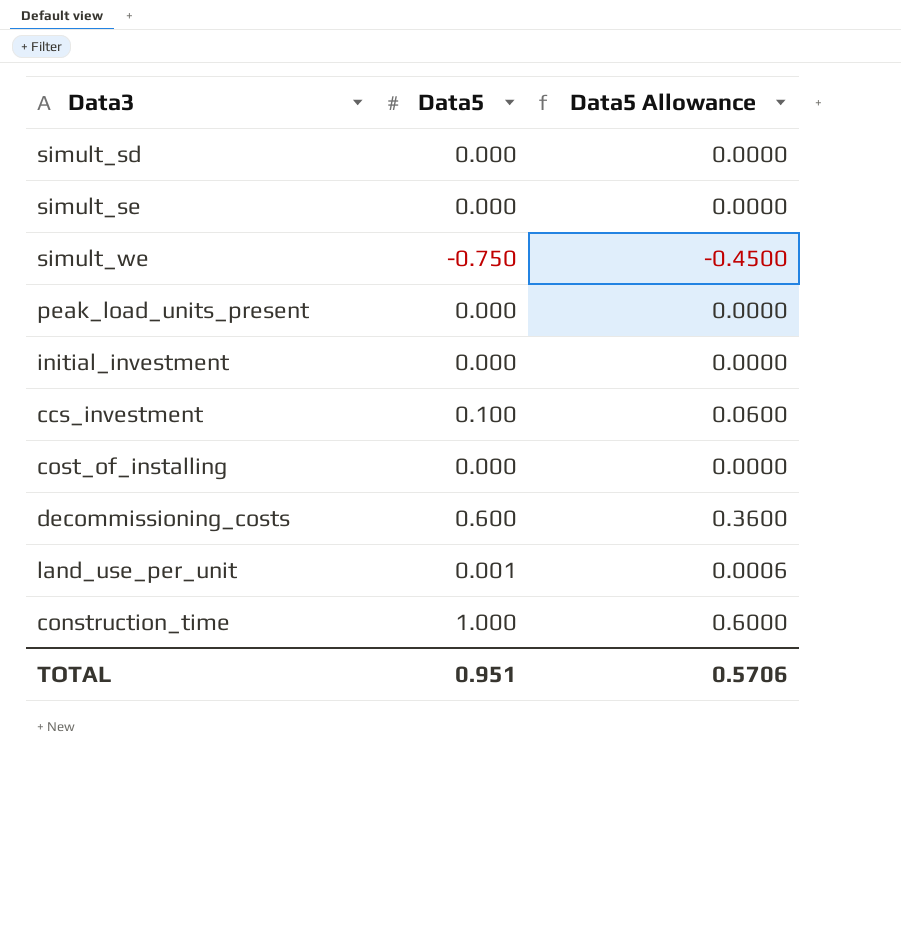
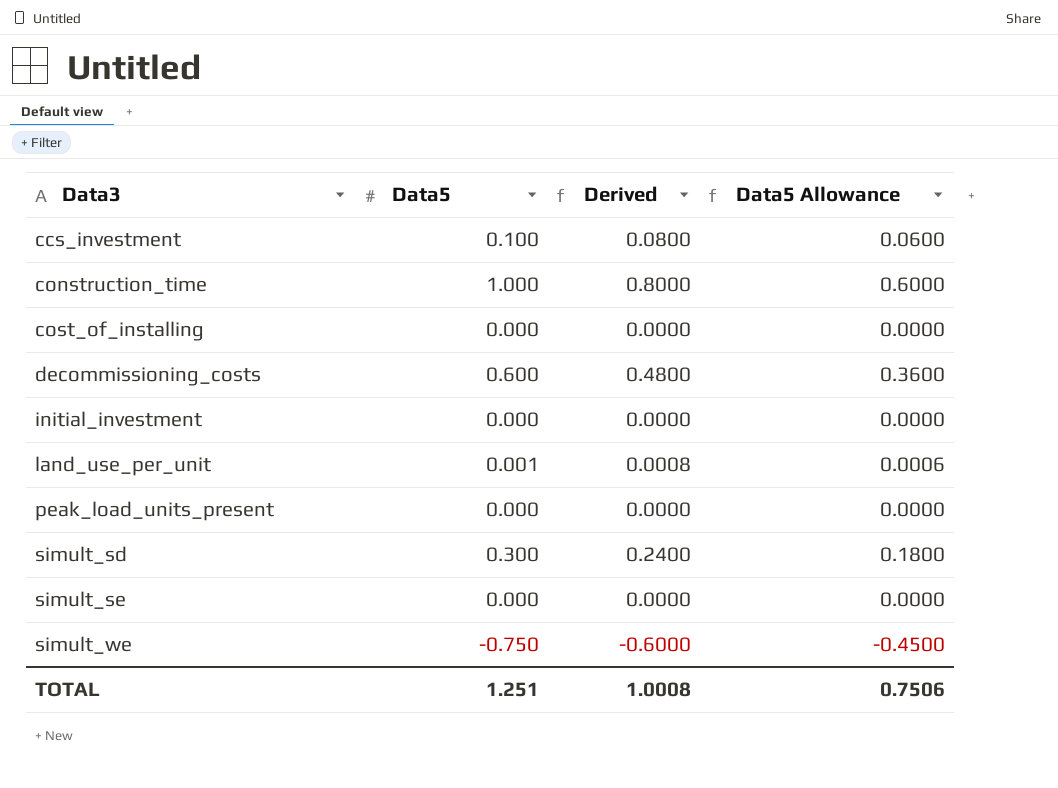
row order: none -> Data3 ascending
column Derived | formula: none -> [Data5] * 0.8
simult_sd | Data5: 0.000 -> 0.300
simult_sd | Data5 Allowance: 0.0000 -> 0.1800
TOTAL | Data5: 0.951 -> 1.251
TOTAL | Data5 Allowance: 0.5706 -> 0.7506

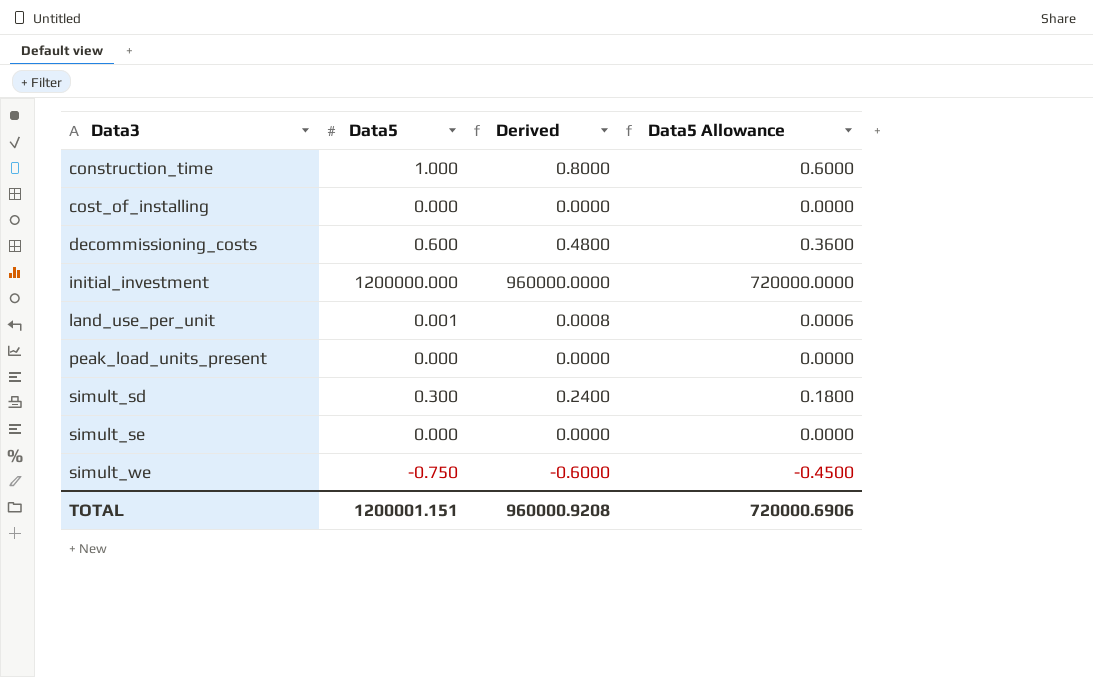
row ccs_investment: 0.100 | 0.0800 | 0.0600 -> none
initial_investment | Data5: 0.000 -> 1200000.000
initial_investment | Derived: 0.0000 -> 960000.0000
initial_investment | Data5 Allowance: 0.0000 -> 720000.0000
TOTAL | Data5: 1.251 -> 1200001.151
TOTAL | Derived: 1.0008 -> 960000.9208
TOTAL | Data5 Allowance: 0.7506 -> 720000.6906

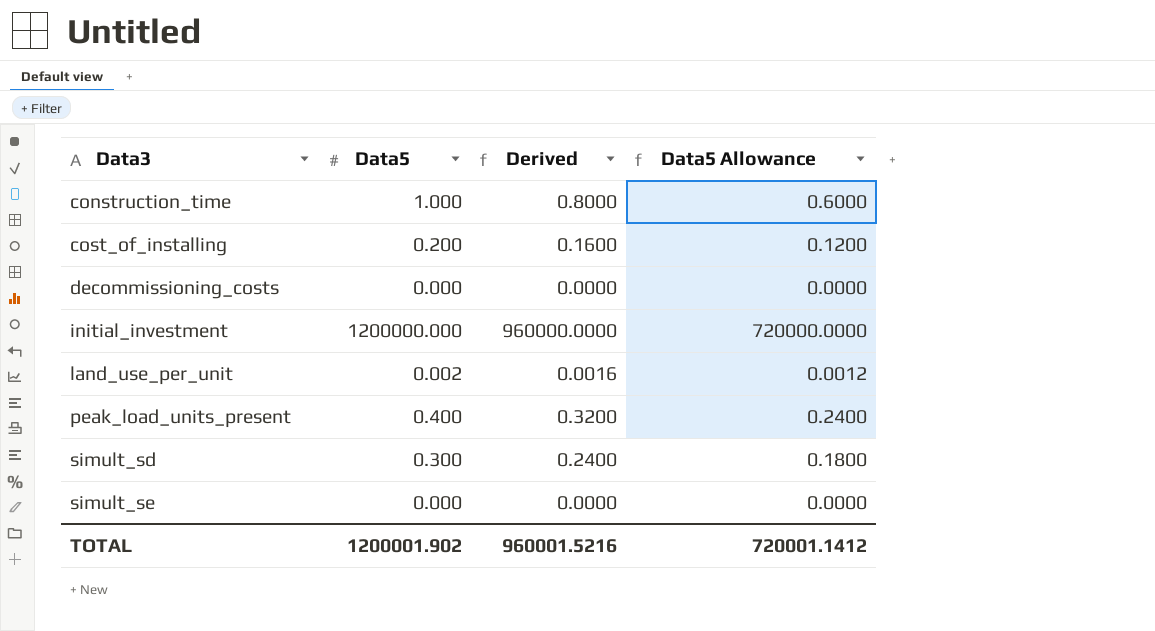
row simult_we: -0.750 | -0.6000 | -0.4500 -> none
cost_of_installing | Data5: 0.000 -> 0.200
cost_of_installing | Derived: 0.0000 -> 0.1600
cost_of_installing | Data5 Allowance: 0.0000 -> 0.1200
decommissioning_costs | Data5: 0.600 -> 0.000
decommissioning_costs | Derived: 0.4800 -> 0.0000
decommissioning_costs | Data5 Allowance: 0.3600 -> 0.0000
land_use_per_unit | Data5: 0.001 -> 0.002
land_use_per_unit | Derived: 0.0008 -> 0.0016
land_use_per_unit | Data5 Allowance: 0.0006 -> 0.0012
peak_load_units_present | Data5: 0.000 -> 0.400
peak_load_units_present | Derived: 0.0000 -> 0.3200
peak_load_units_present | Data5 Allowance: 0.0000 -> 0.2400
TOTAL | Data5: 1200001.151 -> 1200001.902
TOTAL | Derived: 960000.9208 -> 960001.5216
TOTAL | Data5 Allowance: 720000.6906 -> 720001.1412

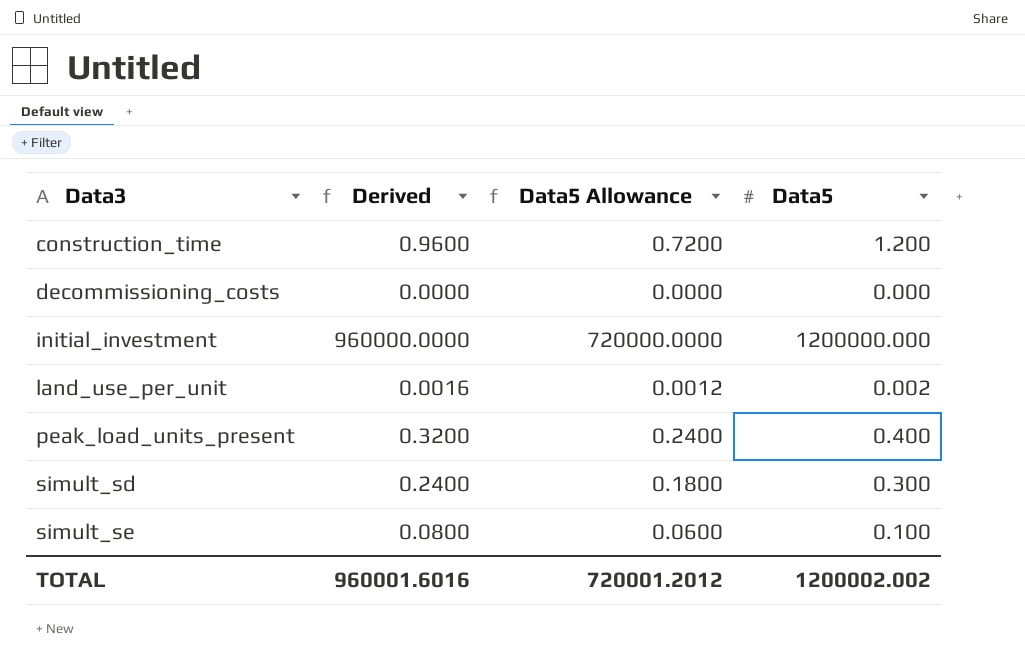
column Data5 | position: 2 -> 4
row cost_of_installing: 0.200 | 0.1600 | 0.1200 -> none
construction_time | Derived: 0.8000 -> 0.9600
construction_time | Data5 Allowance: 0.6000 -> 0.7200
construction_time | Data5: 1.000 -> 1.200
simult_se | Derived: 0.0000 -> 0.0800
simult_se | Data5 Allowance: 0.0000 -> 0.0600
simult_se | Data5: 0.000 -> 0.100
TOTAL | Derived: 960001.5216 -> 960001.6016
TOTAL | Data5 Allowance: 720001.1412 -> 720001.2012
TOTAL | Data5: 1200001.902 -> 1200002.002

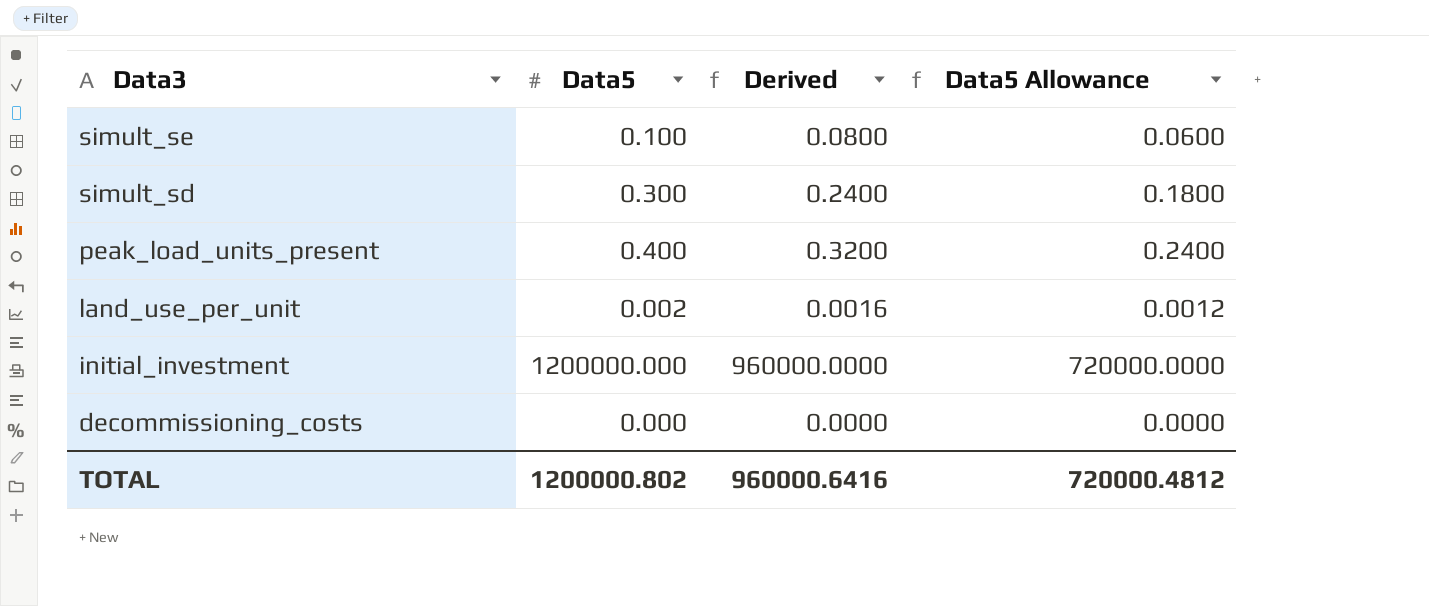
row order: Data3 ascending -> Data3 descending
column Data5 | position: 4 -> 2
row construction_time: 0.9600 | 0.7200 | 1.200 -> none
TOTAL | Data5: 1200002.002 -> 1200000.802
TOTAL | Derived: 960001.6016 -> 960000.6416
TOTAL | Data5 Allowance: 720001.2012 -> 720000.4812

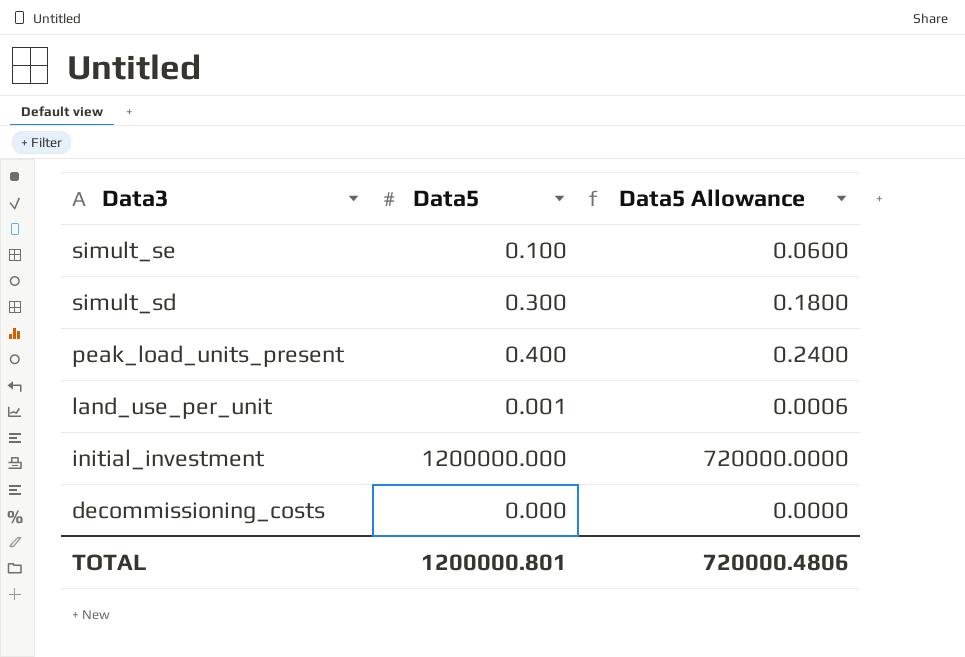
column Derived | formula: [Data5] * 0.8 -> none
land_use_per_unit | Data5: 0.002 -> 0.001
land_use_per_unit | Data5 Allowance: 0.0012 -> 0.0006
TOTAL | Data5: 1200000.802 -> 1200000.801
TOTAL | Data5 Allowance: 720000.4812 -> 720000.4806

